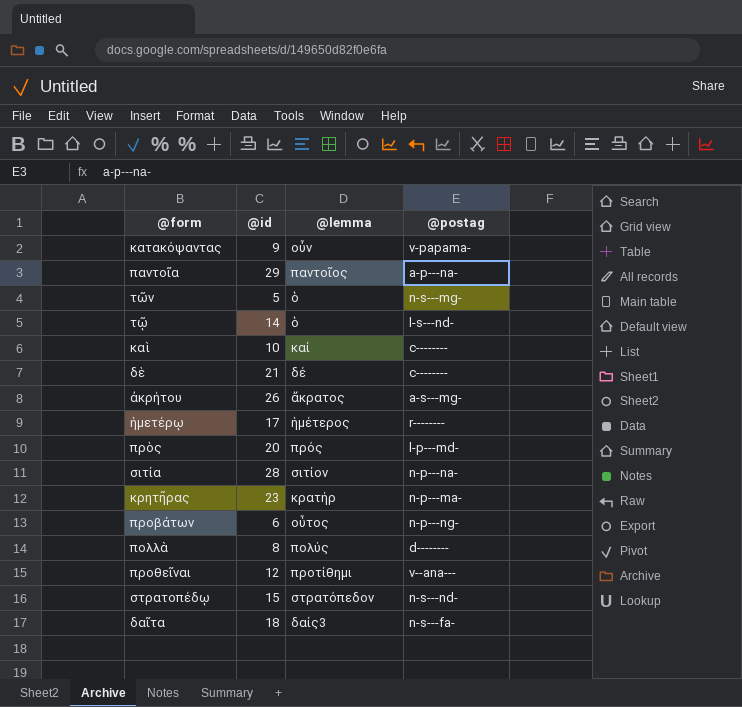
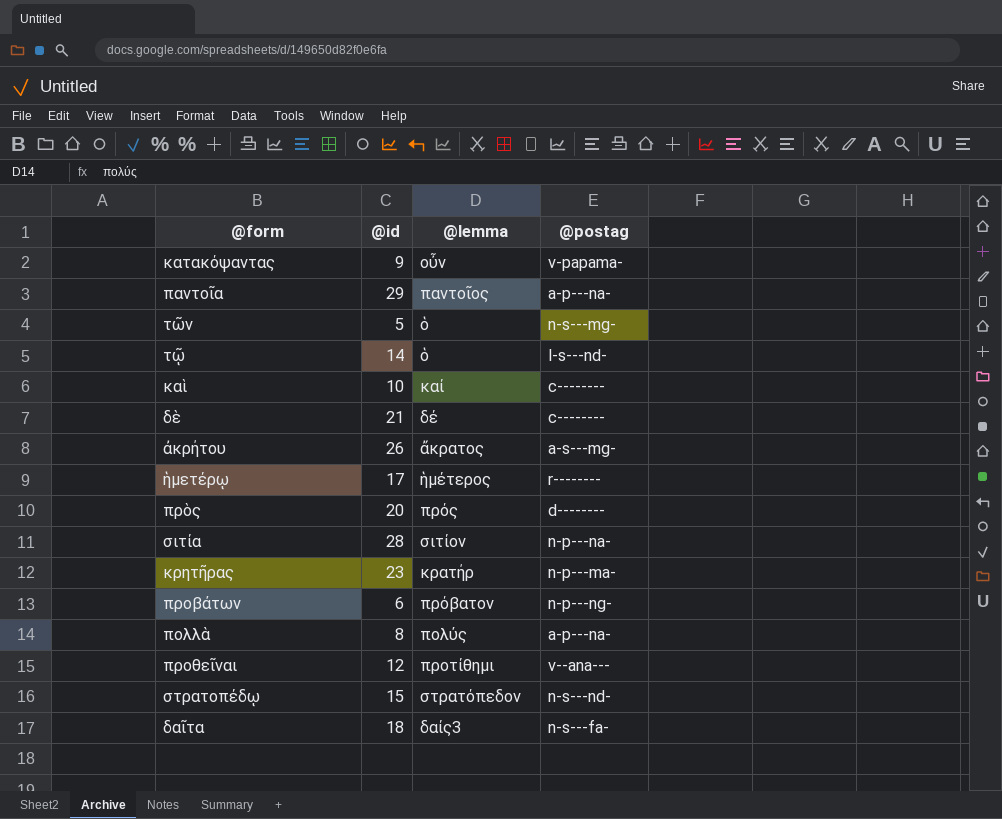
πρὸς | @postag: l-p---md- -> d--------
προβάτων | @lemma: οὗτος -> πρόβατον
πολλὰ | @postag: d-------- -> a-p---na-

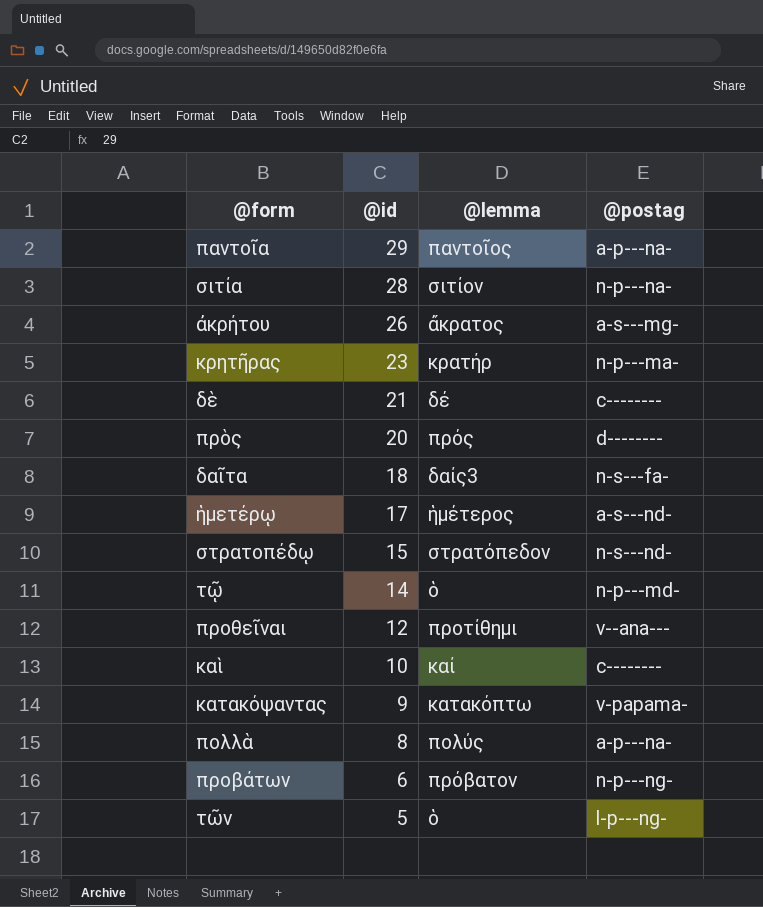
row order: none -> @id descending
ἡμετέρῳ | @postag: r-------- -> a-s---nd-
τῷ | @postag: l-s---nd- -> n-p---md-
κατακόψαντας | @lemma: οὖν -> κατακόπτω
τῶν | @postag: n-s---mg- -> l-p---ng-

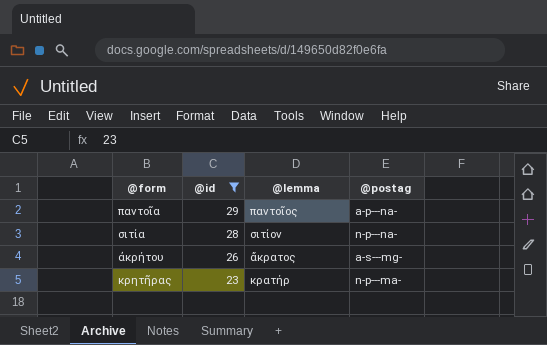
filter: none -> @id >= 23

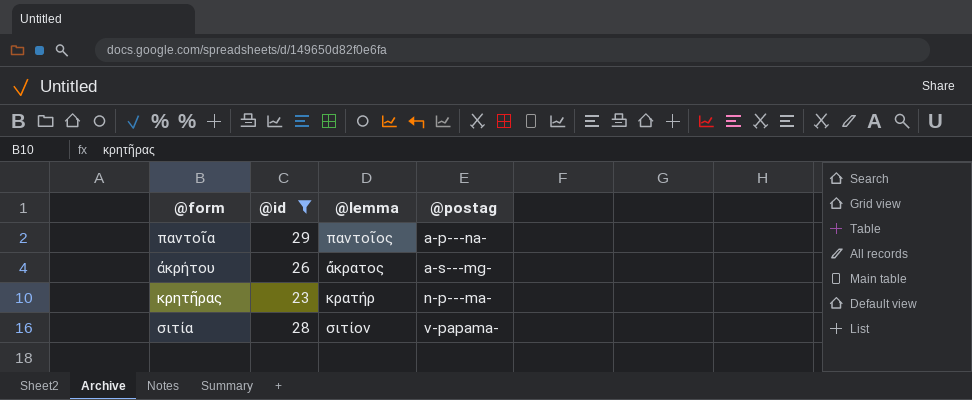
row order: @id descending -> @postag ascending
σιτία | @postag: n-p---na- -> v-papama-

